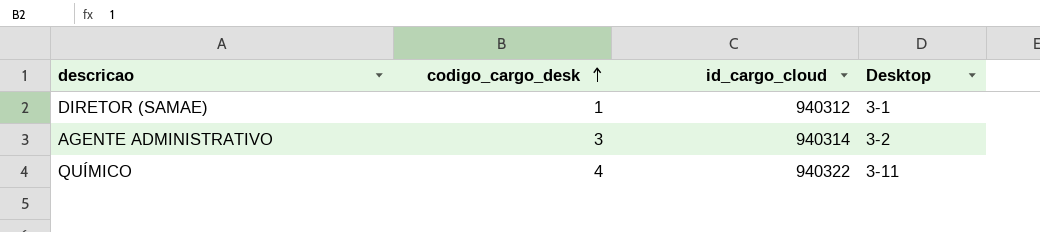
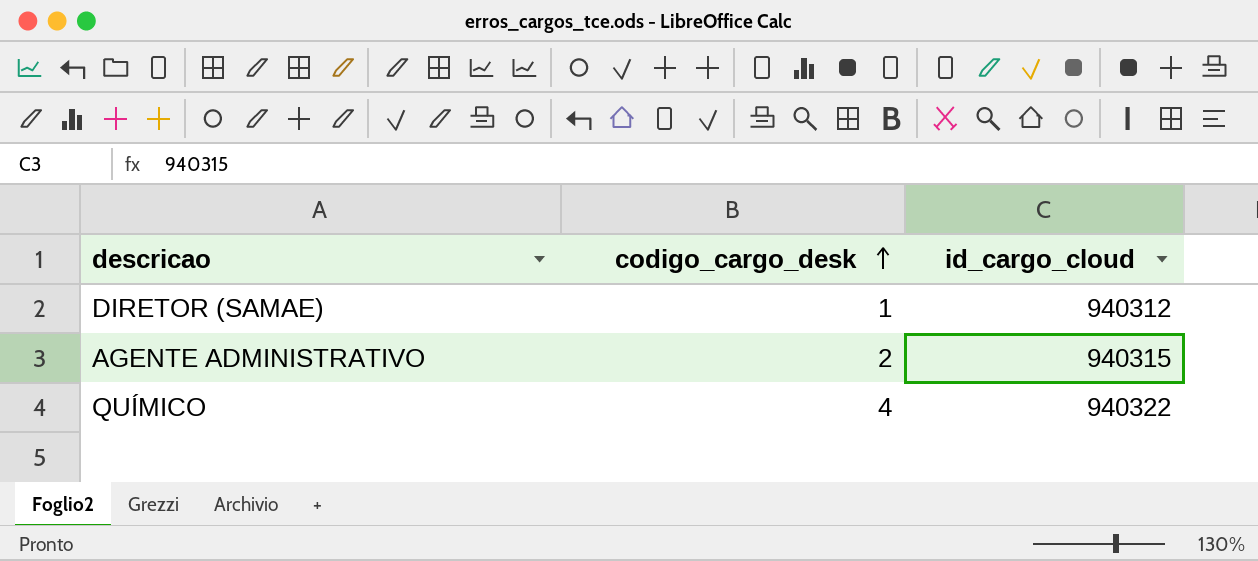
column Desktop | position: 4 -> none
AGENTE ADMINISTRATIVO | codigo_cargo_desk: 3 -> 2
AGENTE ADMINISTRATIVO | id_cargo_cloud: 940314 -> 940315

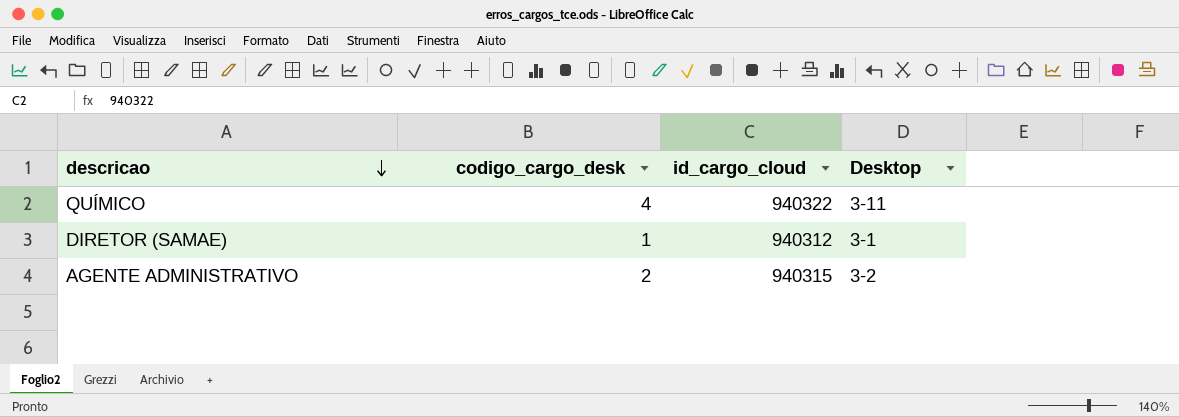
row order: codigo_cargo_desk ascending -> descricao descending
column Desktop | position: none -> 4

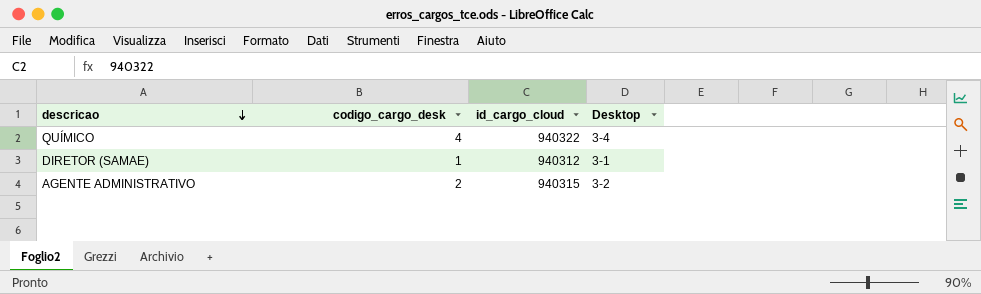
QUÍMICO | Desktop: 3-11 -> 3-4

